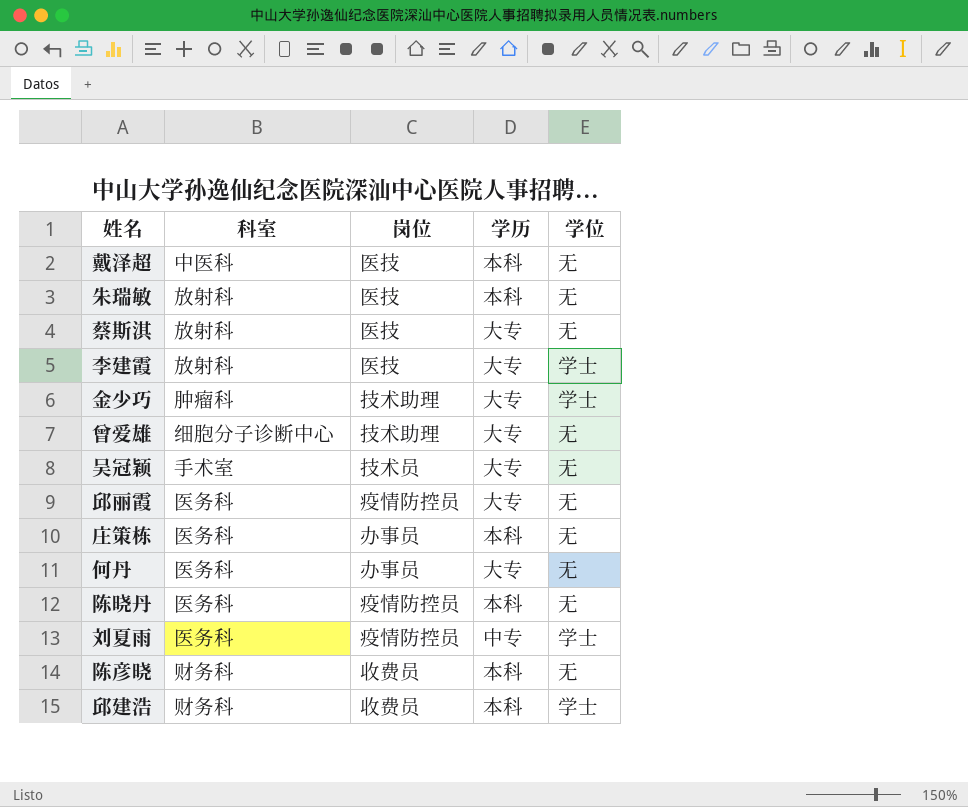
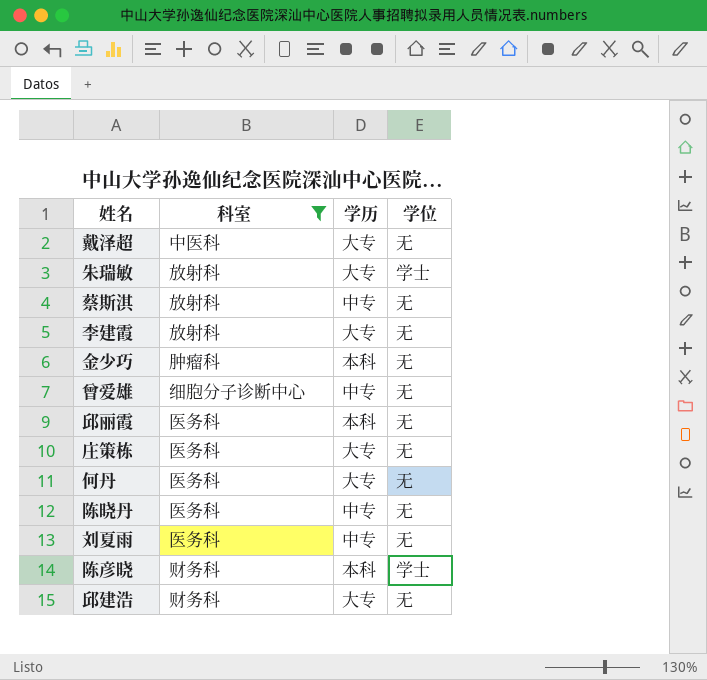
filter: none -> 科室 != 手术室
column 岗位 | position: 3 -> none
戴泽超 | 学历: 本科 -> 大专
朱瑞敏 | 学历: 本科 -> 大专
朱瑞敏 | 学位: 无 -> 学士
蔡斯淇 | 学历: 大专 -> 中专
李建霞 | 学位: 学士 -> 无
金少巧 | 学历: 大专 -> 本科
金少巧 | 学位: 学士 -> 无
曾爱雄 | 学历: 大专 -> 中专
邱丽霞 | 学历: 大专 -> 本科
庄策栋 | 学历: 本科 -> 大专
陈晓丹 | 学历: 本科 -> 中专
刘夏雨 | 学位: 学士 -> 无
陈彦晓 | 学位: 无 -> 学士
邱建浩 | 学历: 本科 -> 大专
邱建浩 | 学位: 学士 -> 无

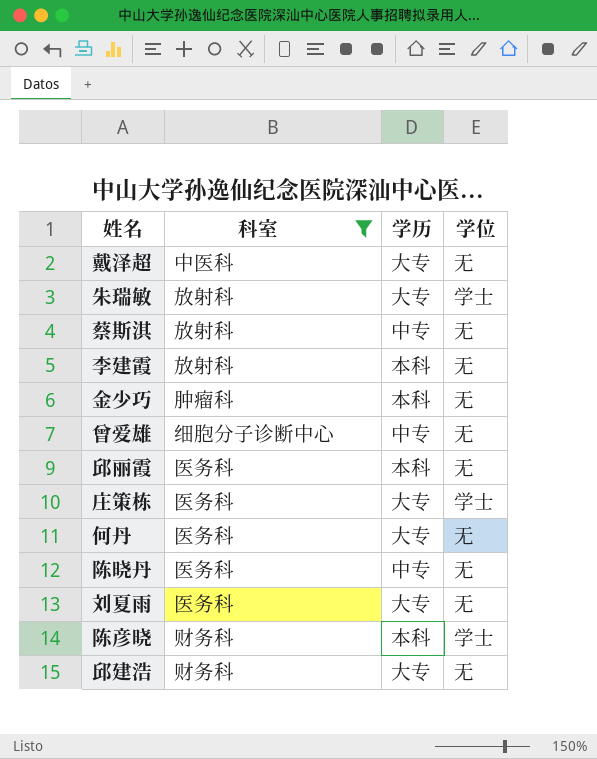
李建霞 | 学历: 大专 -> 本科
庄策栋 | 学位: 无 -> 学士
刘夏雨 | 学历: 中专 -> 大专

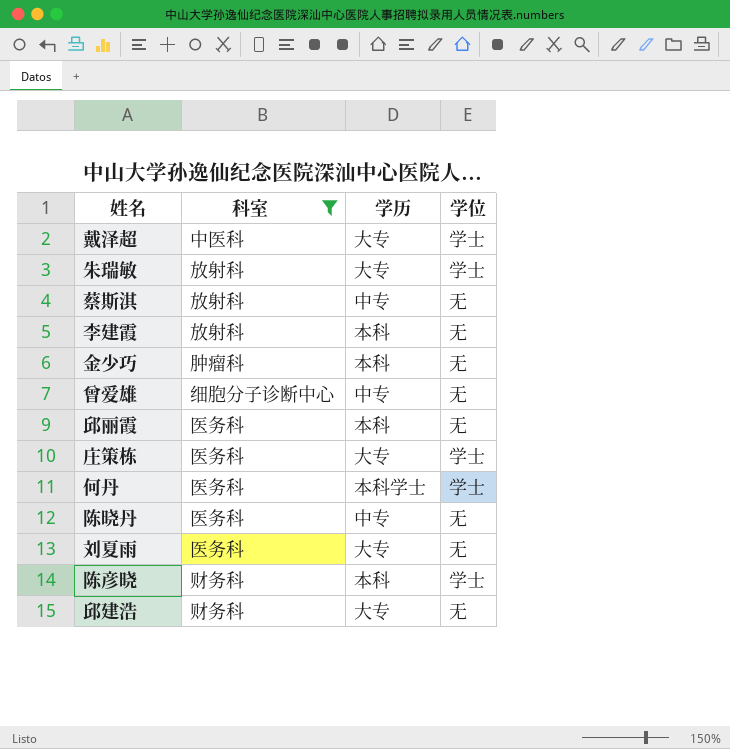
戴泽超 | 学位: 无 -> 学士
何丹 | 学历: 大专 -> 本科学士
何丹 | 学位: 无 -> 学士

